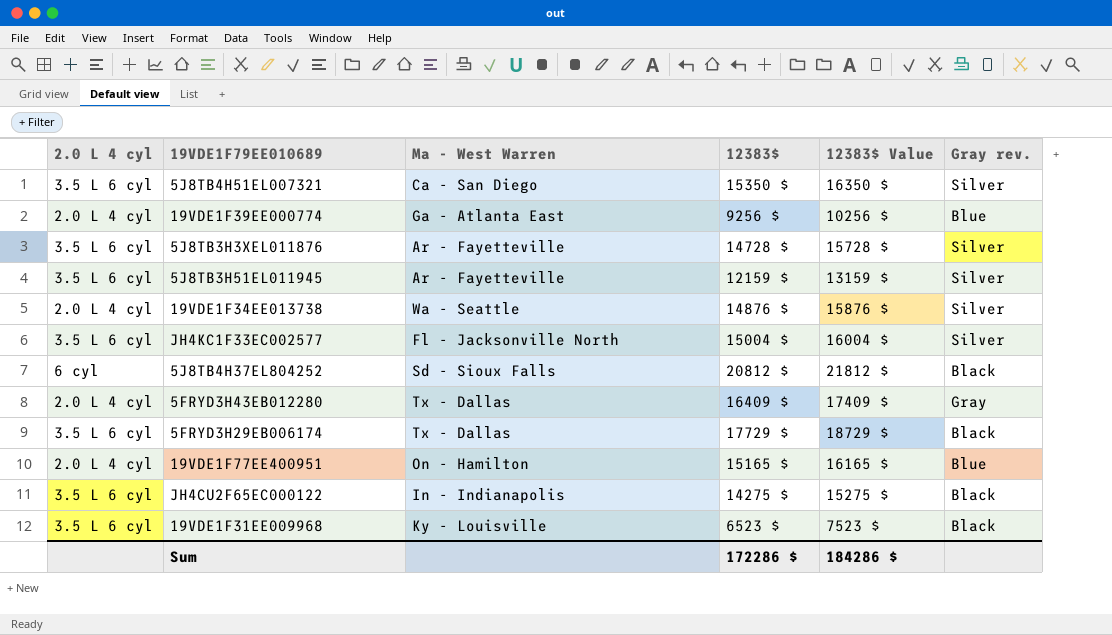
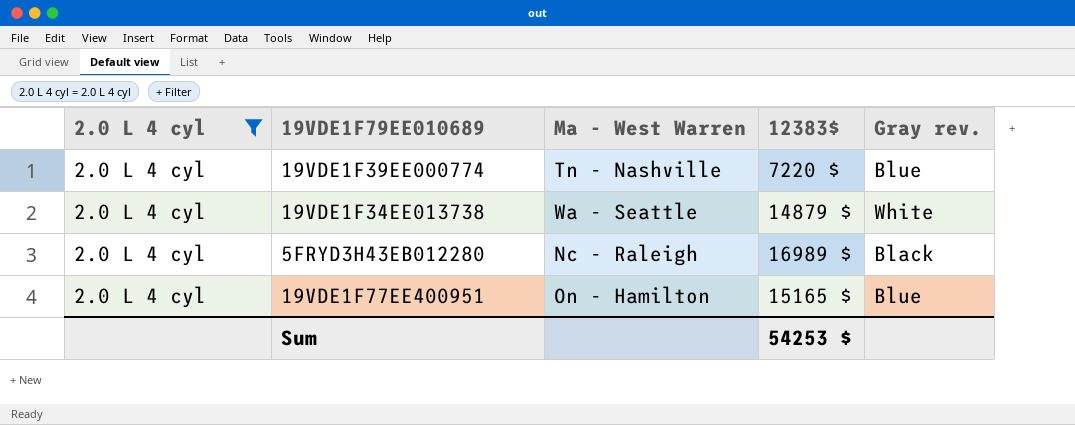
filter: none -> 2.0 L 4 cyl = 2.0 L 4 cyl
column 12383$ Value | formula: [12383$] + 1000 -> none
19VDE1F39EE000774 | Ma - West Warren: Ga - Atlanta East -> Tn - Nashville
19VDE1F39EE000774 | 12383$: 9256 $ -> 7220 $
19VDE1F34EE013738 | 12383$: 14876 $ -> 14879 $
19VDE1F34EE013738 | Gray rev.: Silver -> White
5FRYD3H43EB012280 | Ma - West Warren: Tx - Dallas -> Nc - Raleigh
5FRYD3H43EB012280 | 12383$: 16409 $ -> 16989 $
5FRYD3H43EB012280 | Gray rev.: Gray -> Black
Sum | 12383$: 172286 $ -> 54253 $

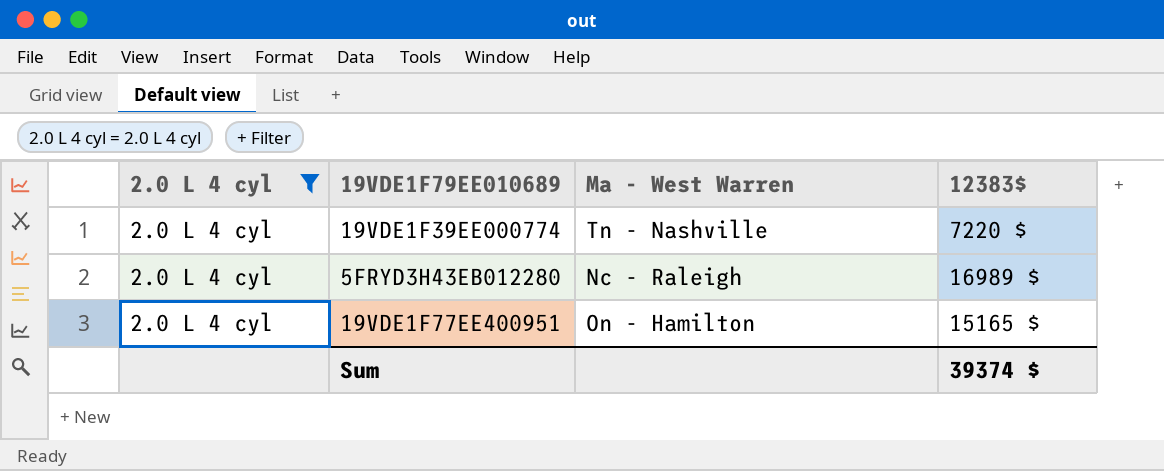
column Gray rev. | position: 5 -> none
row 19VDE1F34EE013738: 2.0 L 4 cyl | Wa - Seattle | 14879 $ | White -> none
Sum | 12383$: 54253 $ -> 39374 $

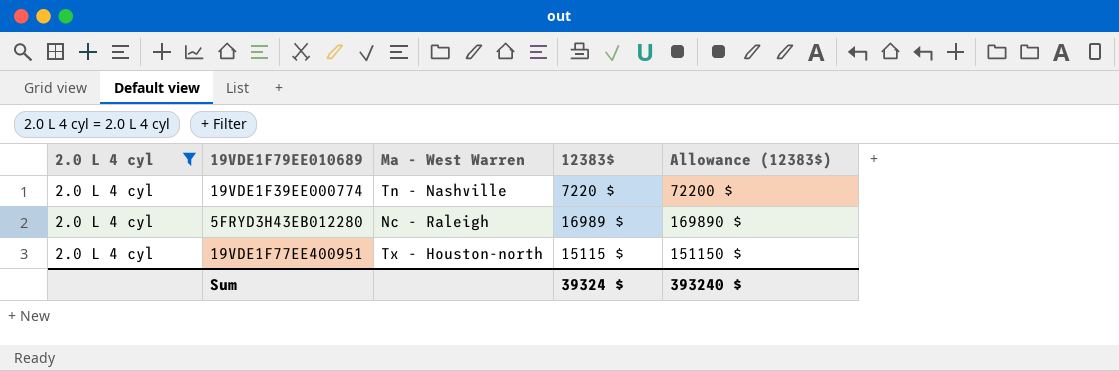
column Allowance (12383$) | formula: none -> [12383$] * 10
19VDE1F77EE400951 | Ma - West Warren: On - Hamilton -> Tx - Houston-north
19VDE1F77EE400951 | 12383$: 15165 $ -> 15115 $
Sum | 12383$: 39374 $ -> 39324 $

